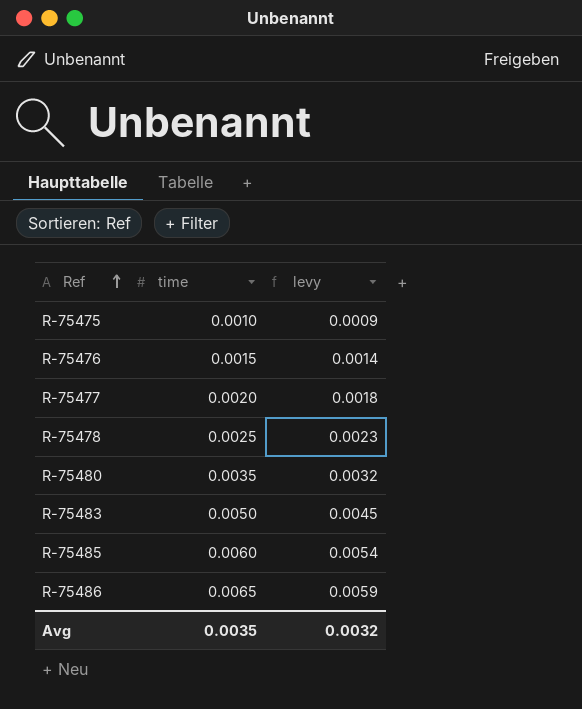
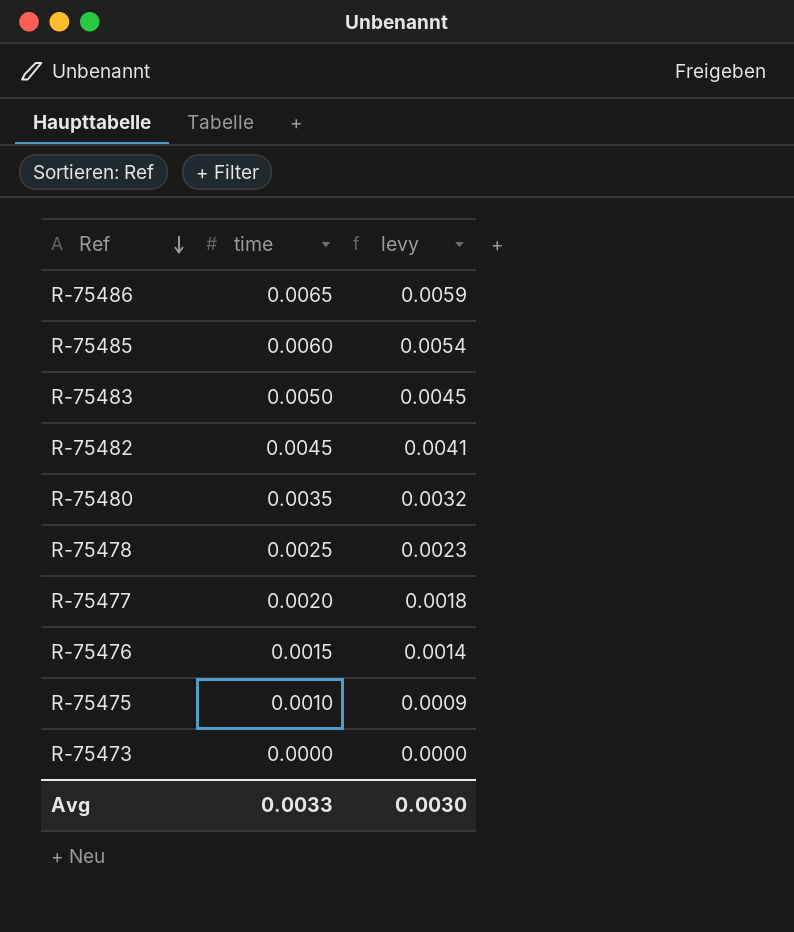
row order: Ref ascending -> Ref descending
row R-75482: none -> 0.0045 | 0.0041
row R-75473: none -> 0.0000 | 0.0000
Avg | time: 0.0035 -> 0.0033
Avg | levy: 0.0032 -> 0.0030

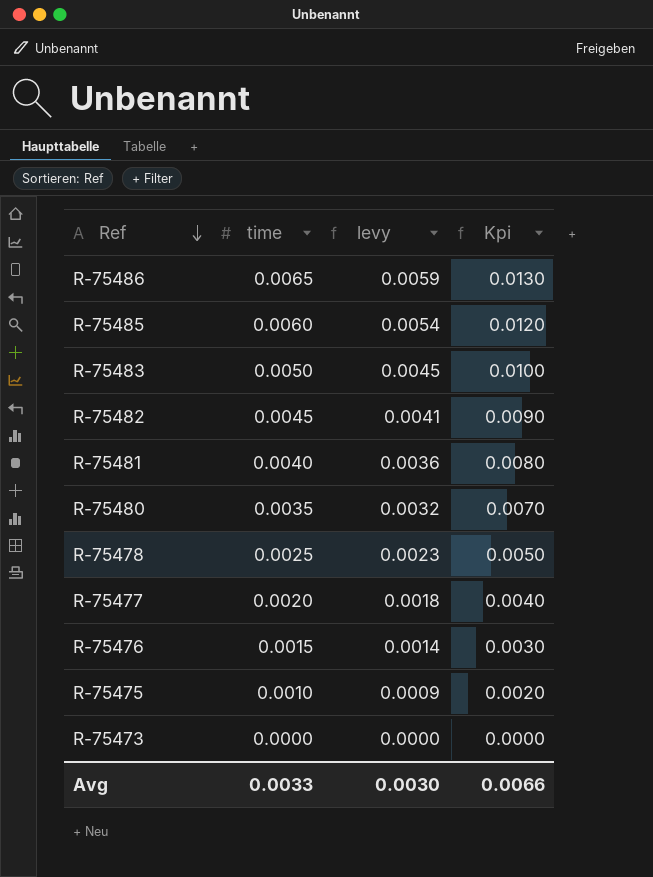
column Kpi | formula: none -> [time] * 2
row R-75481: none -> 0.0040 | 0.0036 | 0.0080

